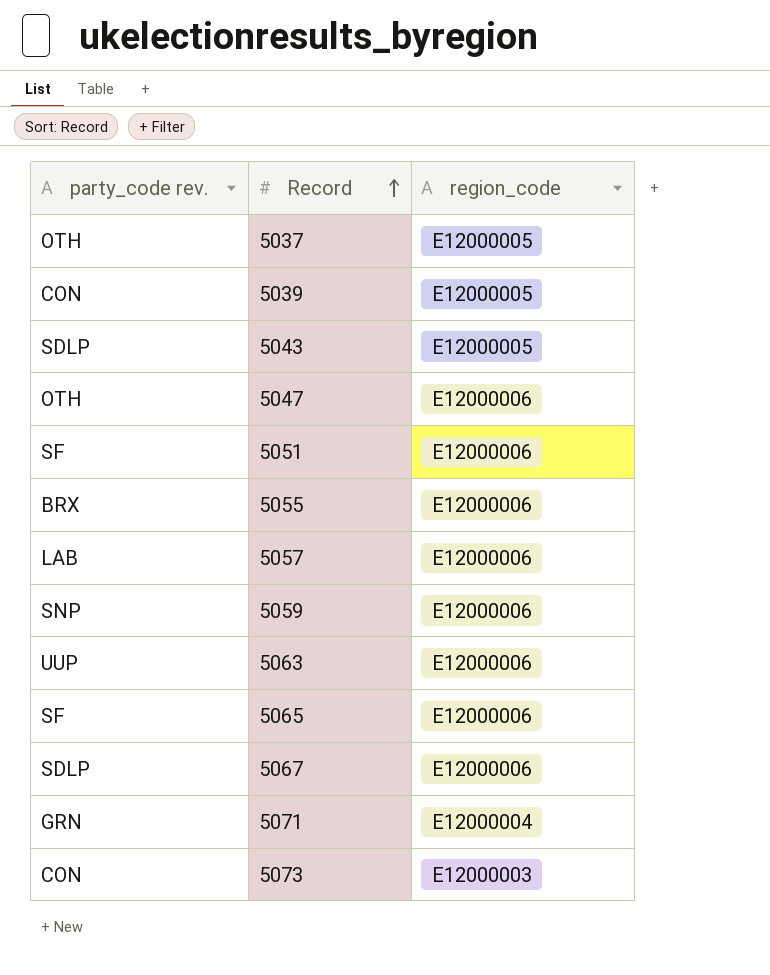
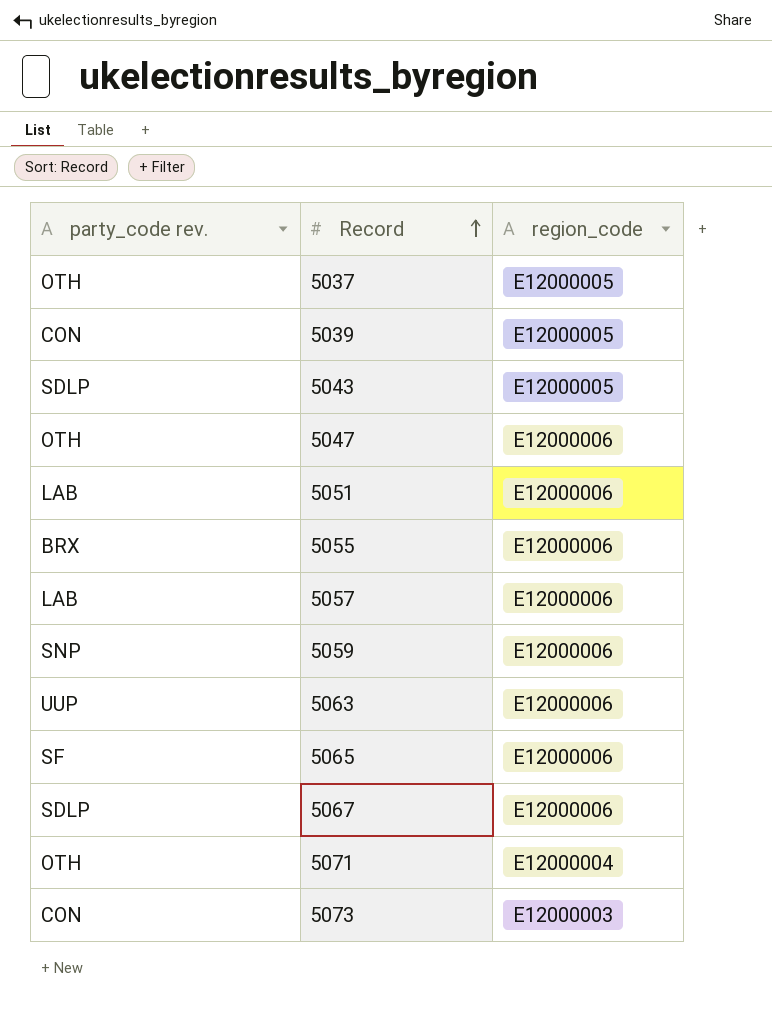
5051 | party_code rev.: SF -> LAB
5071 | party_code rev.: GRN -> OTH

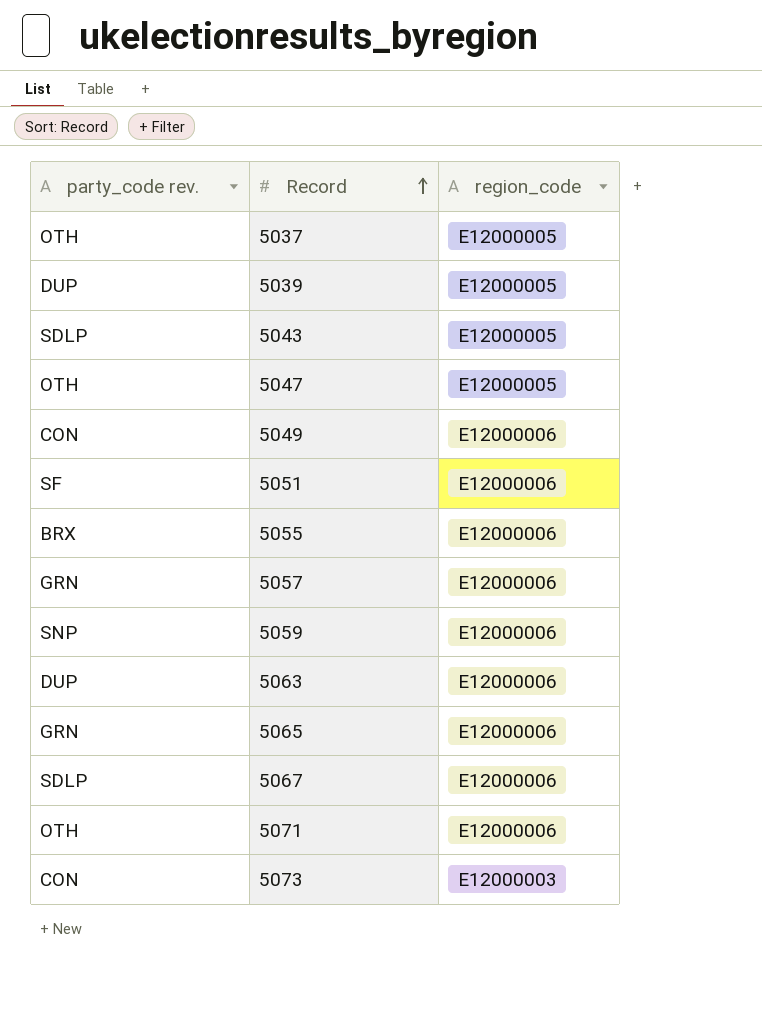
5039 | party_code rev.: CON -> DUP
5047 | region_code: E12000006 -> E12000005
row 5049: none -> CON | E12000006
5051 | party_code rev.: LAB -> SF
5057 | party_code rev.: LAB -> GRN
5063 | party_code rev.: UUP -> DUP
5065 | party_code rev.: SF -> GRN
5071 | region_code: E12000004 -> E12000006

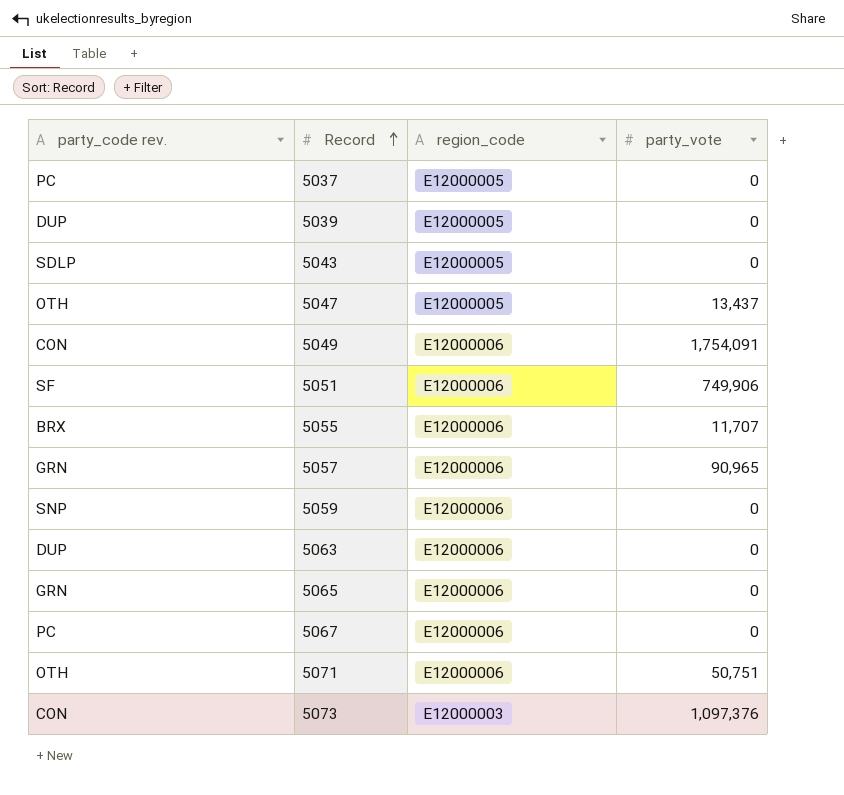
column party_vote | position: none -> 4
5037 | party_code rev.: OTH -> PC
5067 | party_code rev.: SDLP -> PC

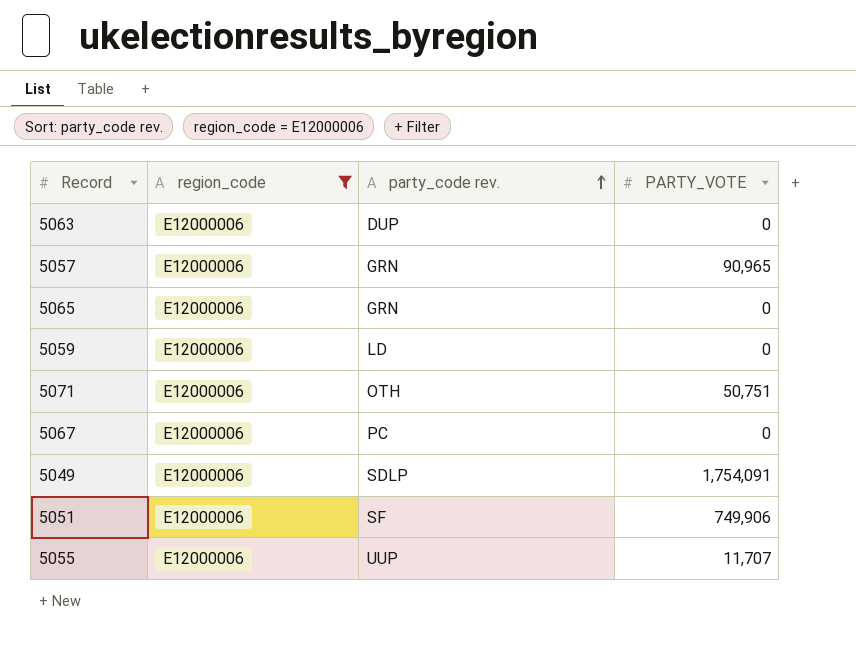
filter: none -> region_code = E12000006
row order: Record ascending -> party_code rev. ascending
column party_code rev. | position: 1 -> 3
column name: party_vote -> PARTY_VOTE
5059 | party_code rev.: SNP -> LD
5049 | party_code rev.: CON -> SDLP
5055 | party_code rev.: BRX -> UUP

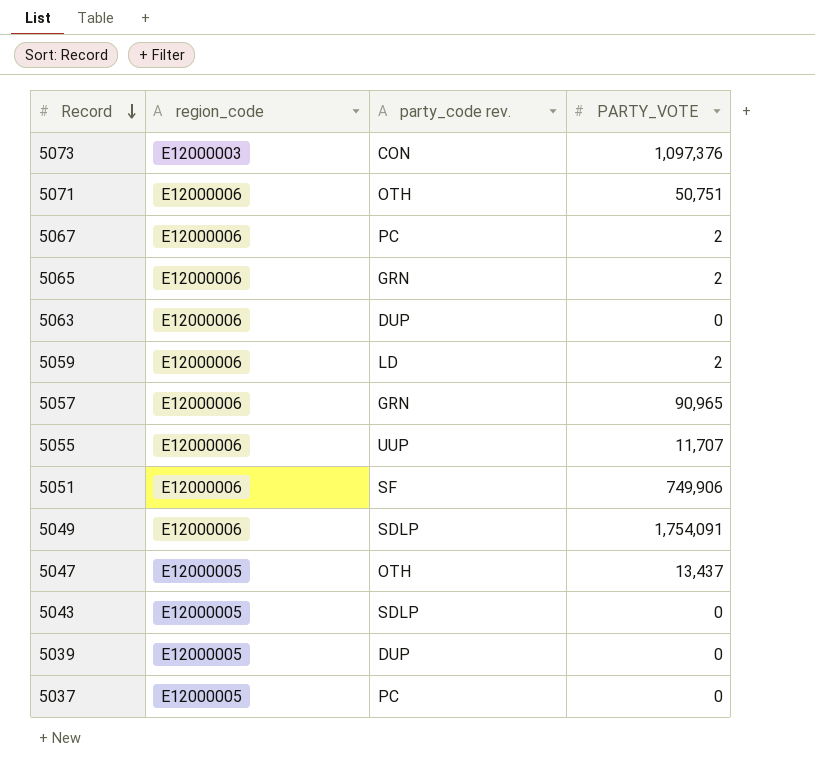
filter: region_code = E12000006 -> none
row order: party_code rev. ascending -> Record descending
5067 | PARTY_VOTE: 0 -> 2
5065 | PARTY_VOTE: 0 -> 2
5059 | PARTY_VOTE: 0 -> 2

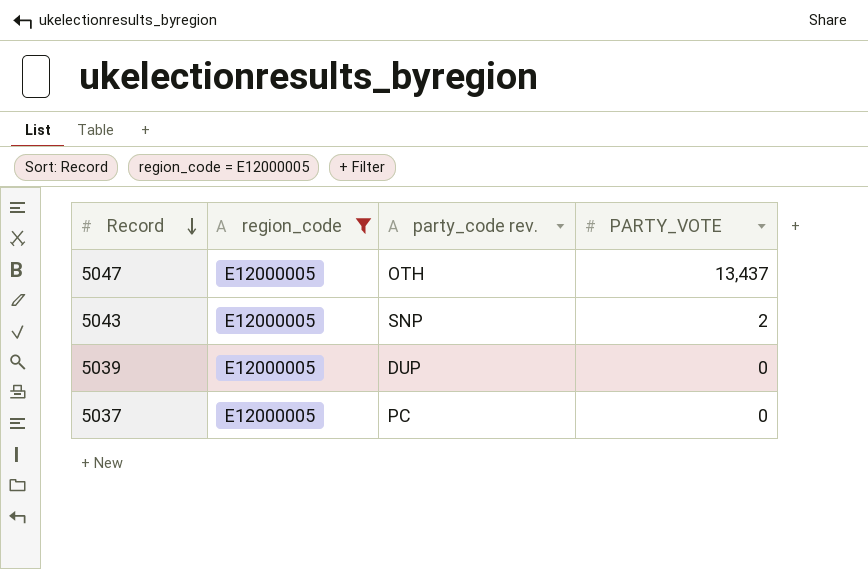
filter: none -> region_code = E12000005
5043 | party_code rev.: SDLP -> SNP
5043 | PARTY_VOTE: 0 -> 2

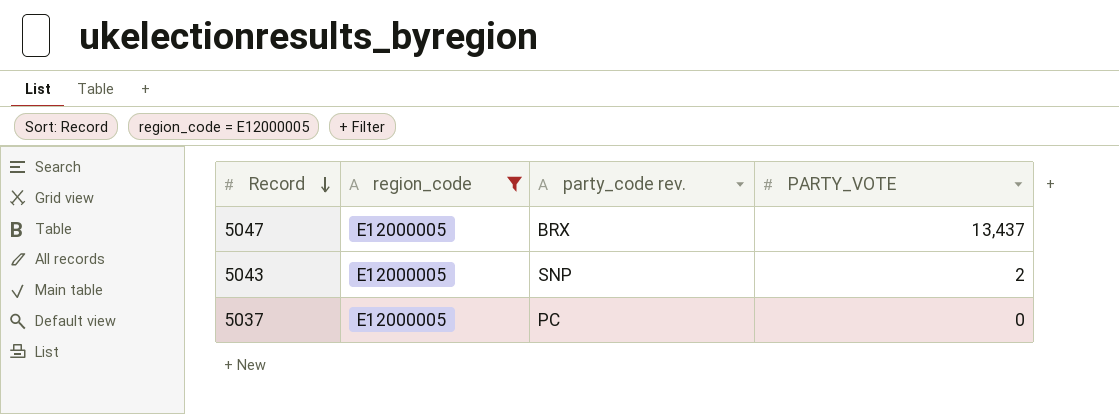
row 5039: E12000005 | DUP | 0 -> none
5047 | party_code rev.: OTH -> BRX

